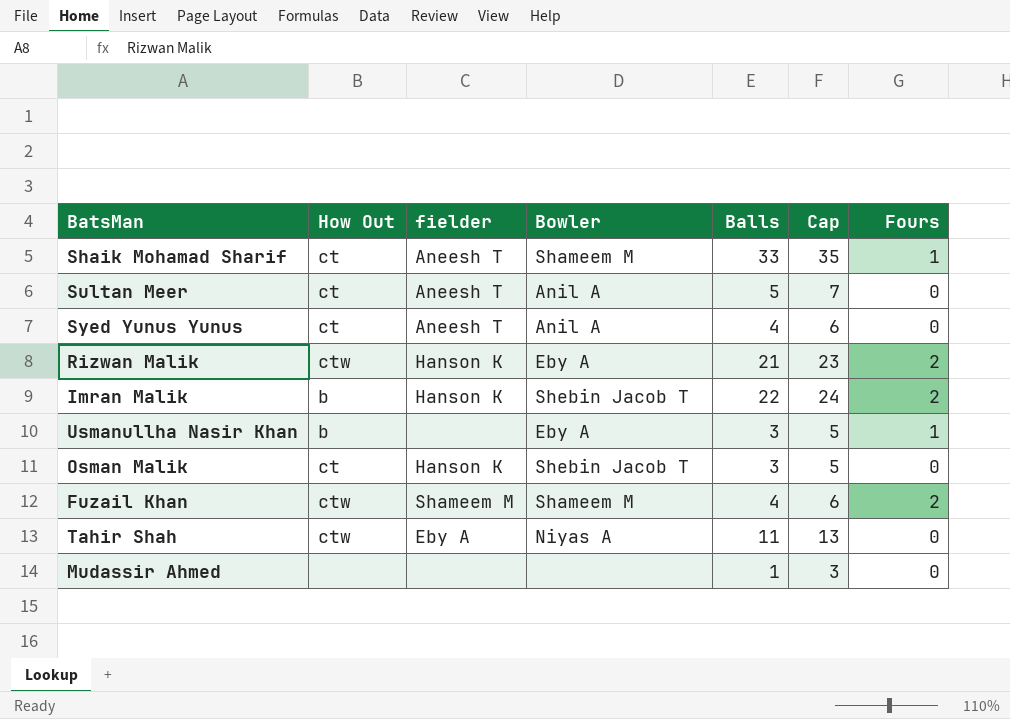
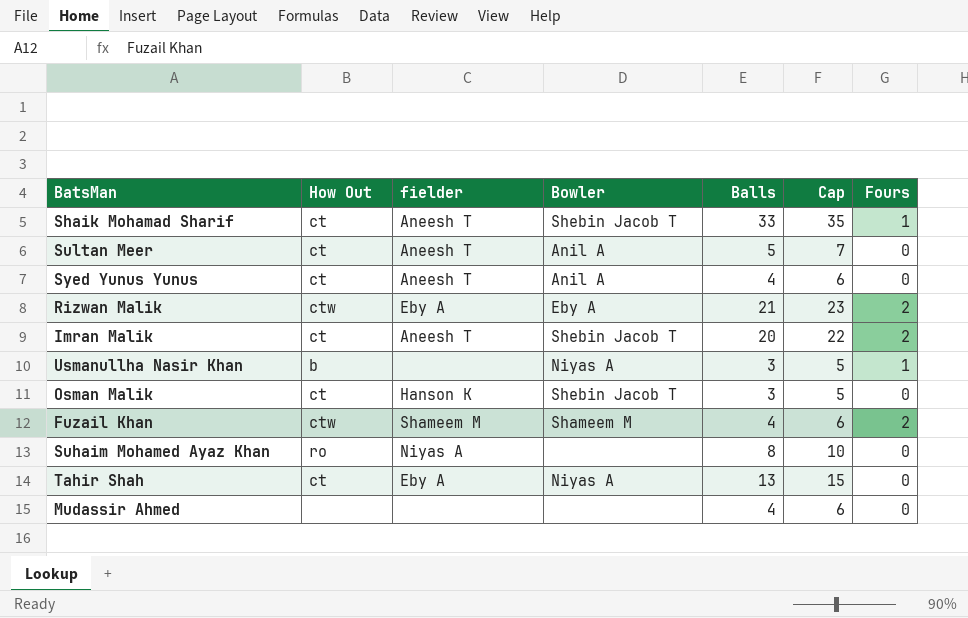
Shaik Mohamad Sharif | Bowler: Shameem M -> Shebin Jacob T
Rizwan Malik | fielder: Hanson K -> Eby A
Imran Malik | How Out: b -> ct
Imran Malik | fielder: Hanson K -> Aneesh T
Imran Malik | Balls: 22 -> 20
Imran Malik | Cap: 24 -> 22
Usmanullha Nasir Khan | Bowler: Eby A -> Niyas A
row Suhaim Mohamed Ayaz Khan: none -> ro | Niyas A | none | 8 | 10 | 0
Tahir Shah | How Out: ctw -> ct
Tahir Shah | Balls: 11 -> 13
Tahir Shah | Cap: 13 -> 15
Mudassir Ahmed | Balls: 1 -> 4
Mudassir Ahmed | Cap: 3 -> 6

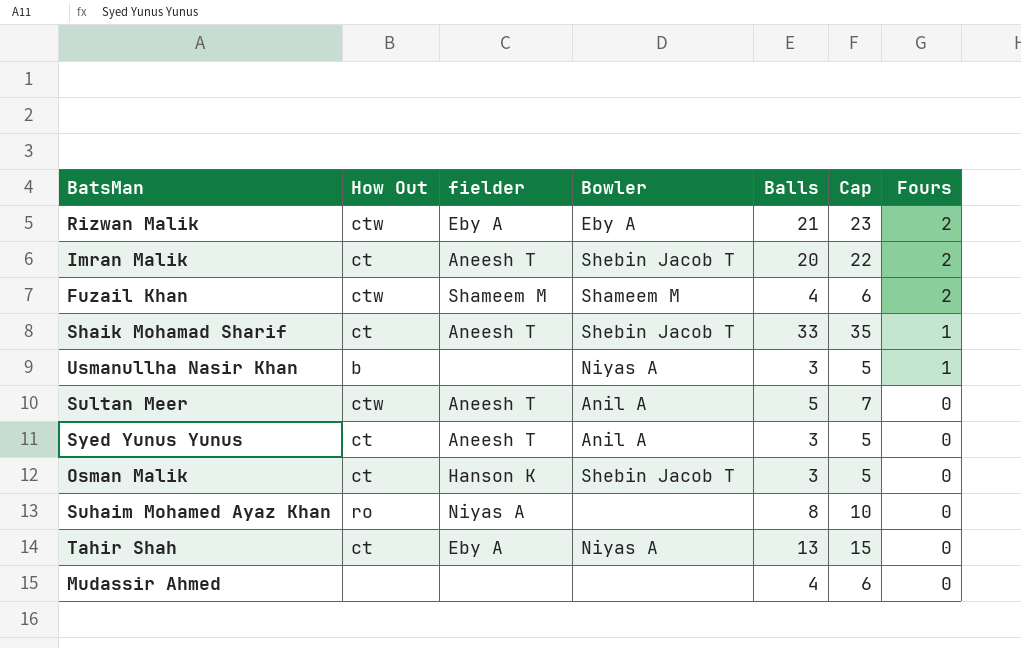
row order: none -> Fours descending
Sultan Meer | How Out: ct -> ctw
Syed Yunus Yunus | Balls: 4 -> 3
Syed Yunus Yunus | Cap: 6 -> 5

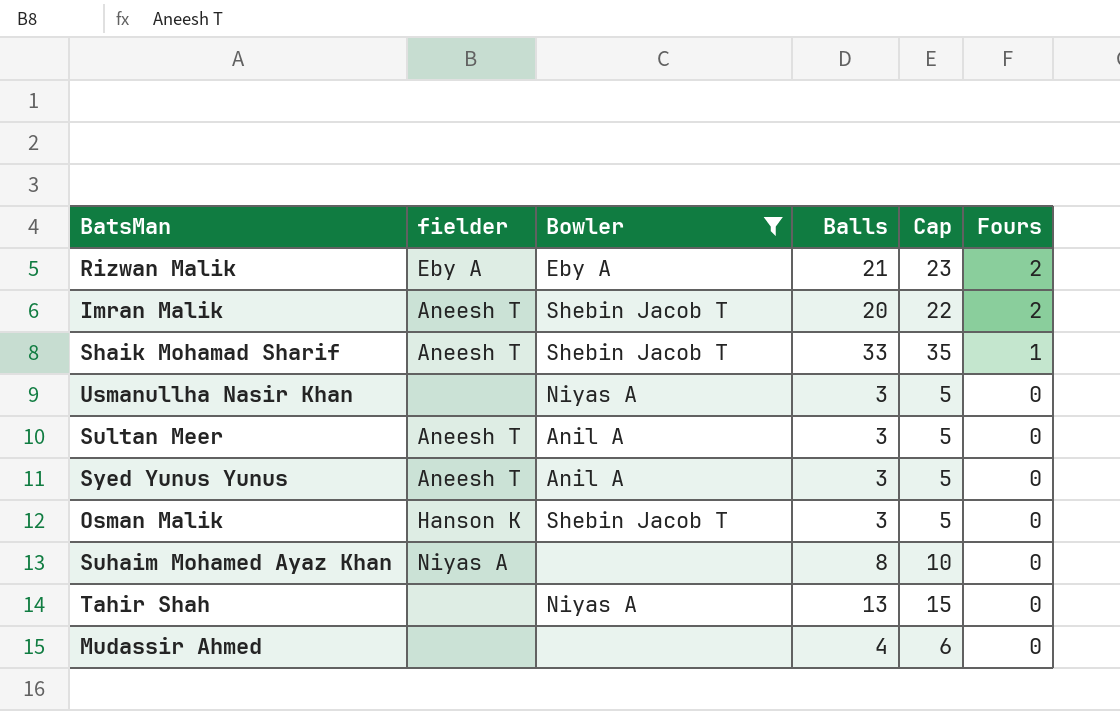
filter: none -> Bowler != Shameem M
column How Out | position: 2 -> none
Usmanullha Nasir Khan | Fours: 1 -> 0
Sultan Meer | Balls: 5 -> 3
Sultan Meer | Cap: 7 -> 5
Tahir Shah | fielder: Eby A -> none

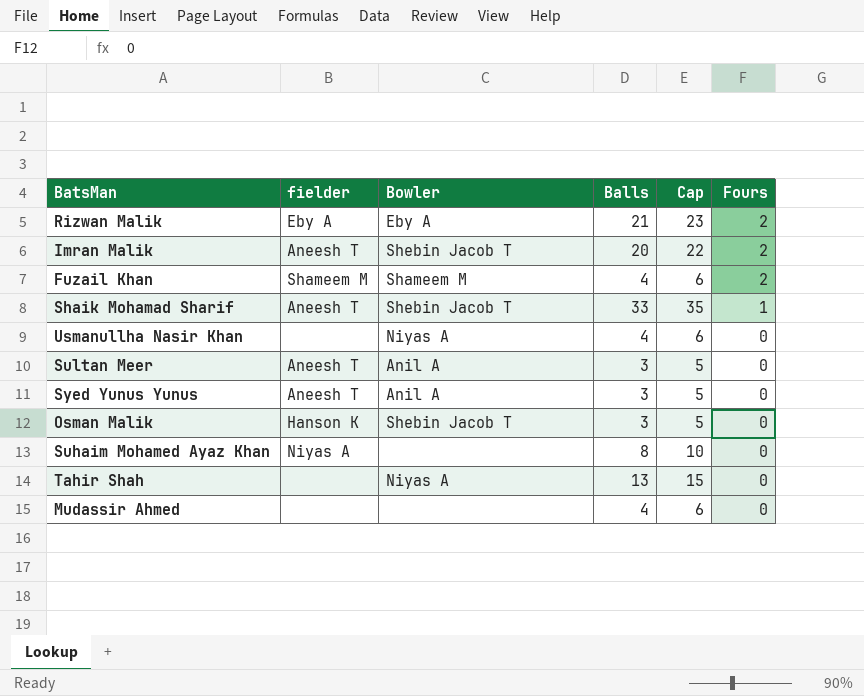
filter: Bowler != Shameem M -> none
Usmanullha Nasir Khan | Balls: 3 -> 4
Usmanullha Nasir Khan | Cap: 5 -> 6

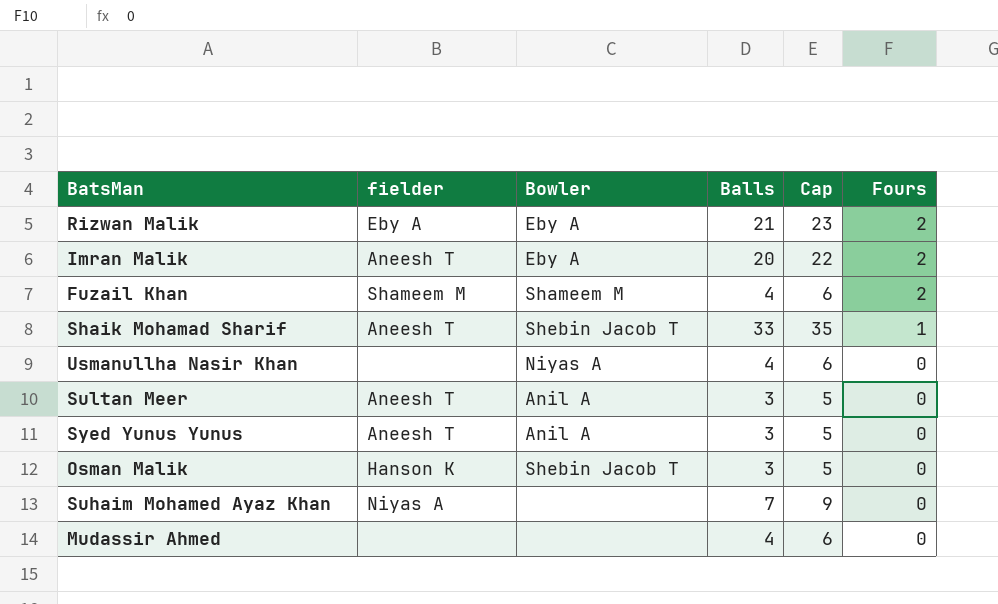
row Tahir Shah: none | Niyas A | 13 | 15 | 0 -> none
Imran Malik | Bowler: Shebin Jacob T -> Eby A
Suhaim Mohamed Ayaz Khan | Balls: 8 -> 7
Suhaim Mohamed Ayaz Khan | Cap: 10 -> 9

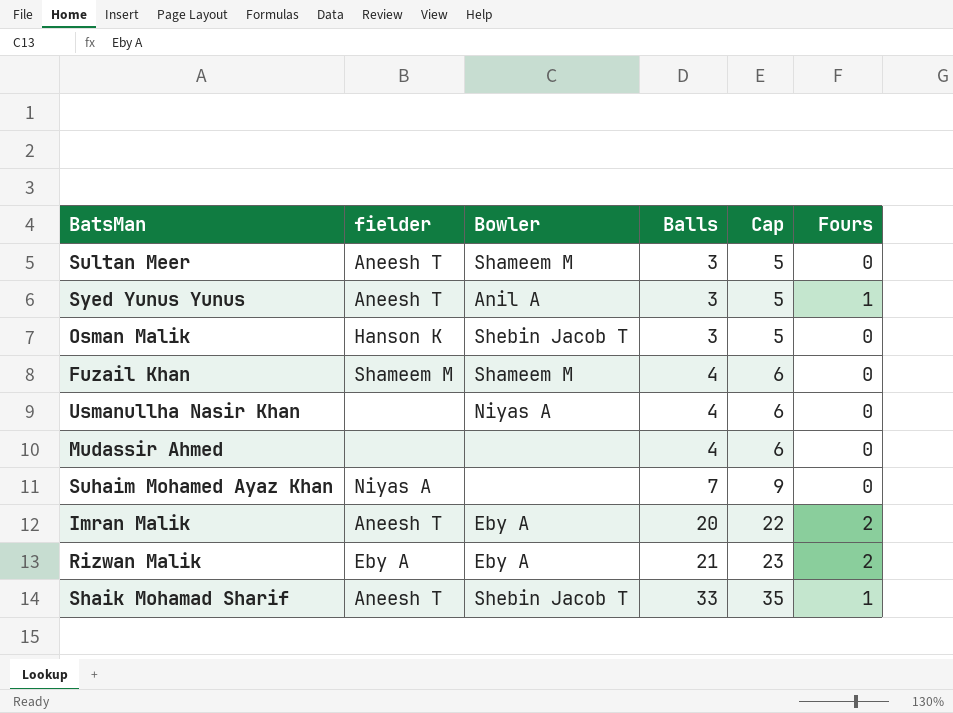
row order: Fours descending -> Balls ascending
Sultan Meer | Bowler: Anil A -> Shameem M
Syed Yunus Yunus | Fours: 0 -> 1
Fuzail Khan | Fours: 2 -> 0

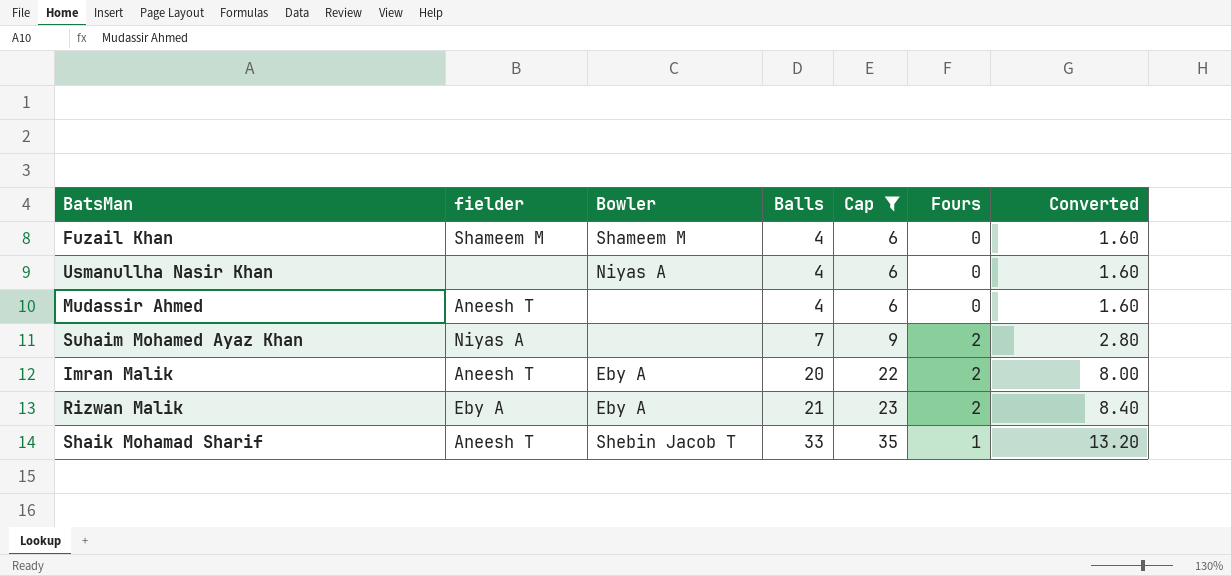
filter: none -> Cap != 5
column Converted | formula: none -> [Balls] * 0.4
Mudassir Ahmed | fielder: none -> Aneesh T
Suhaim Mohamed Ayaz Khan | Fours: 0 -> 2

